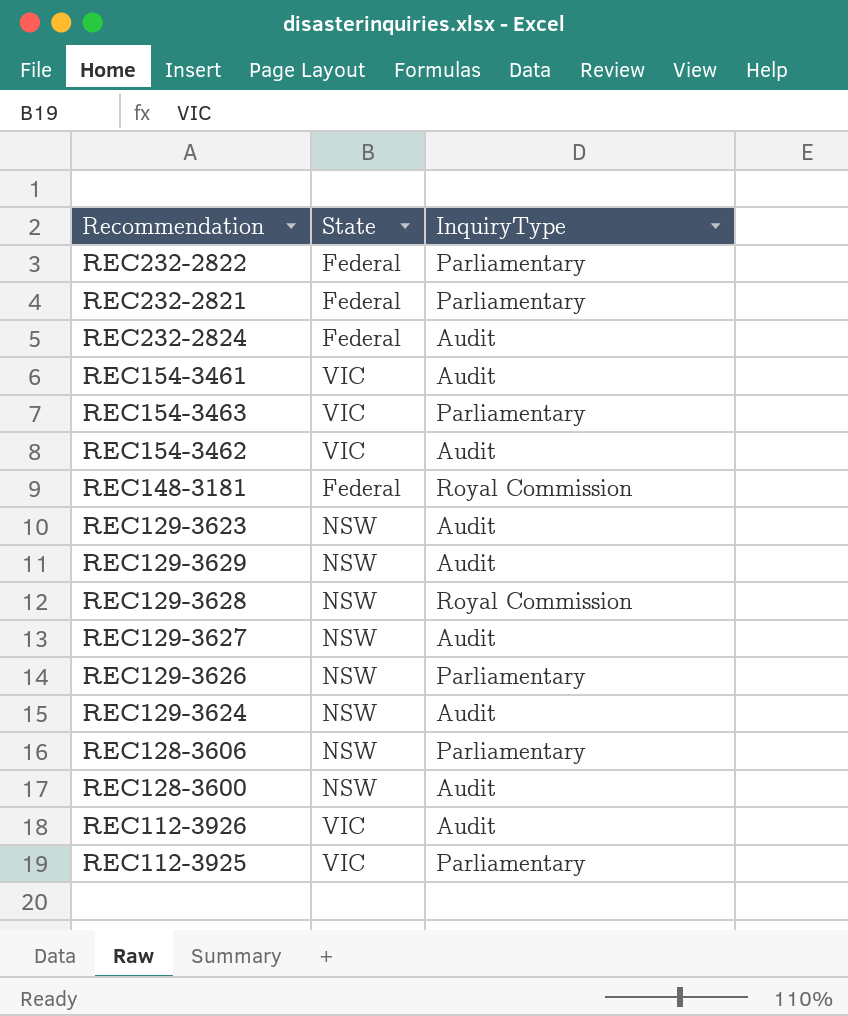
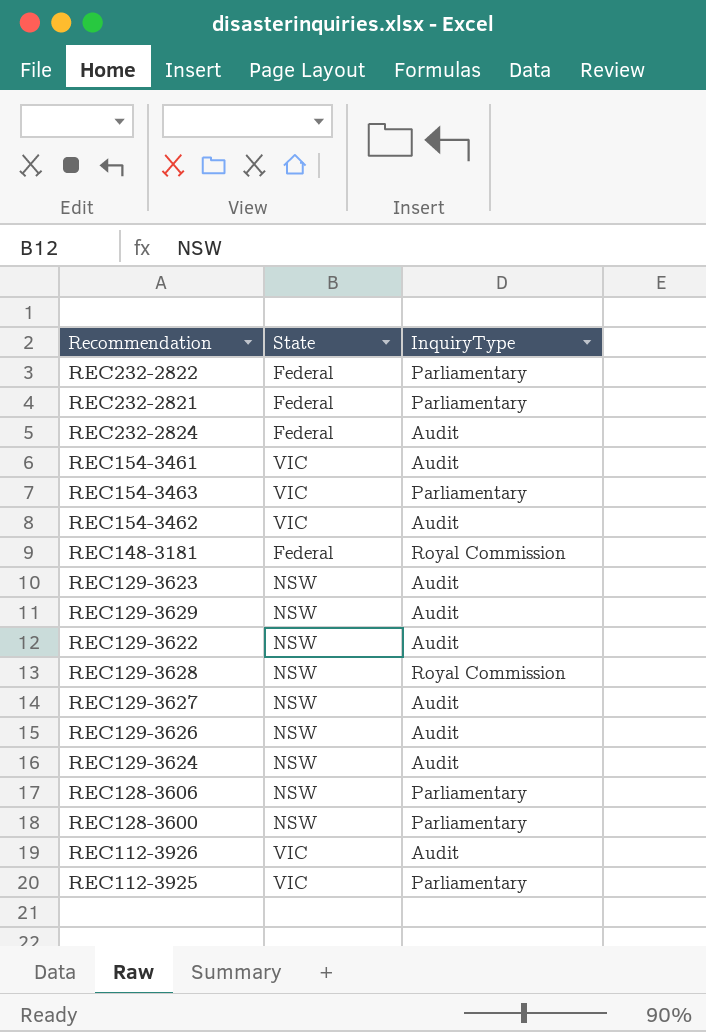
row REC129-3622: none -> NSW | Audit
REC129-3626 | InquiryType: Parliamentary -> Audit
REC128-3600 | InquiryType: Audit -> Parliamentary

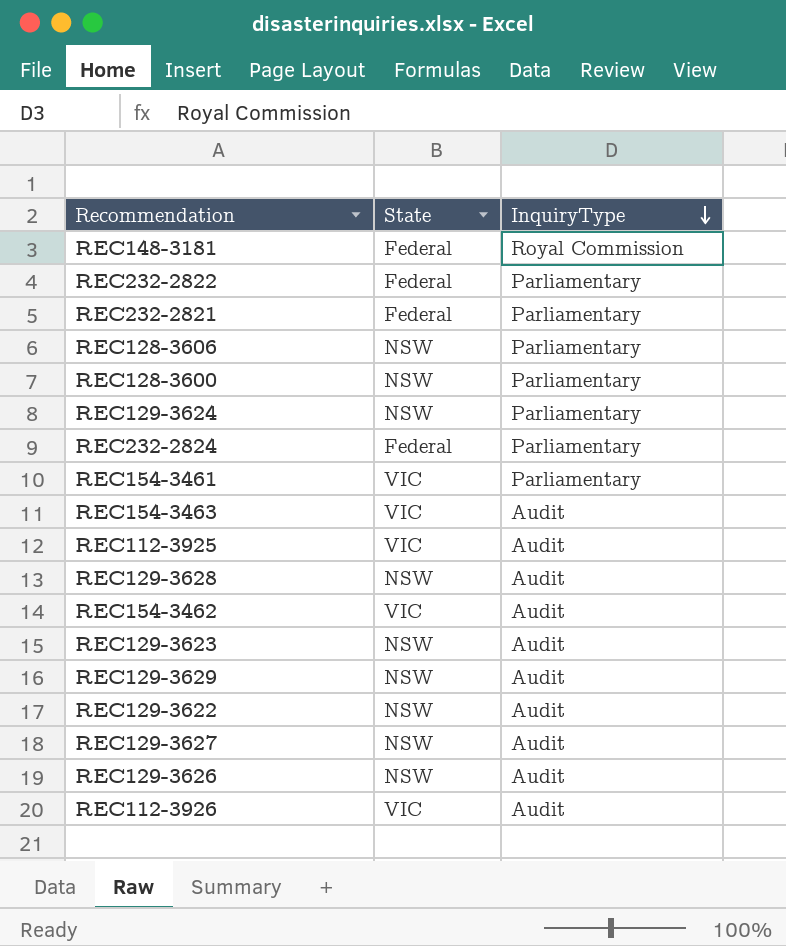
row order: none -> InquiryType descending
REC129-3624 | InquiryType: Audit -> Parliamentary
REC232-2824 | InquiryType: Audit -> Parliamentary
REC154-3461 | InquiryType: Audit -> Parliamentary
REC154-3463 | InquiryType: Parliamentary -> Audit
REC112-3925 | InquiryType: Parliamentary -> Audit
REC129-3628 | InquiryType: Royal Commission -> Audit

